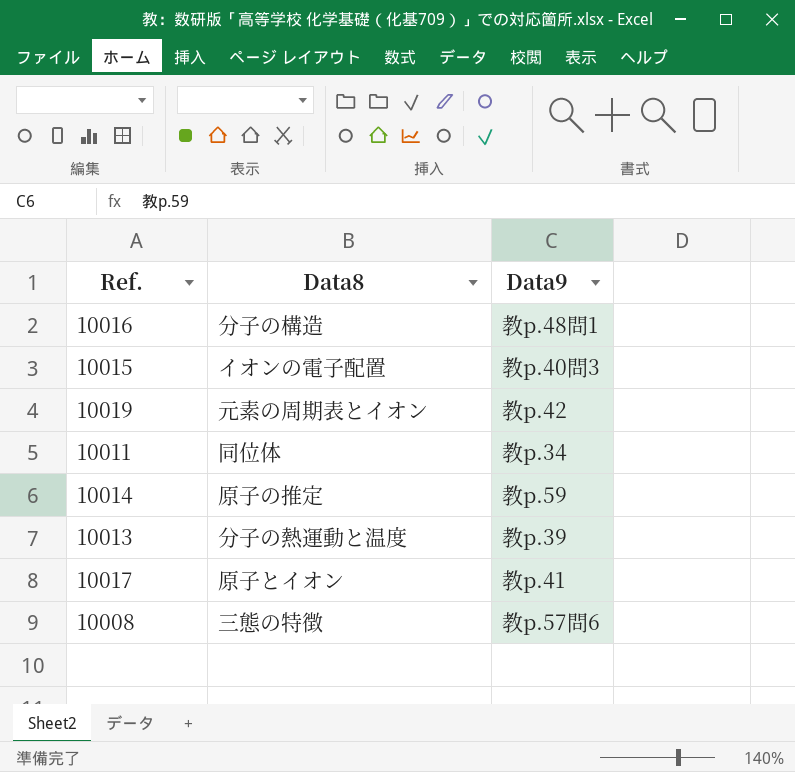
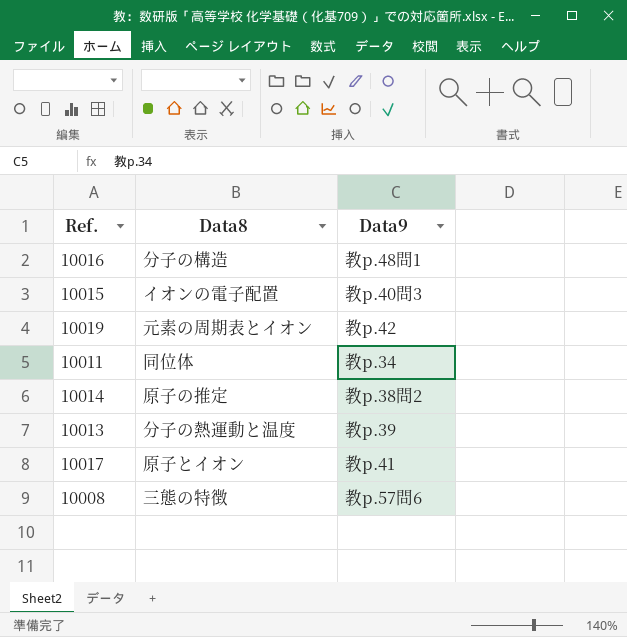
10014 | Data9: 教p.59 -> 教p.38問2

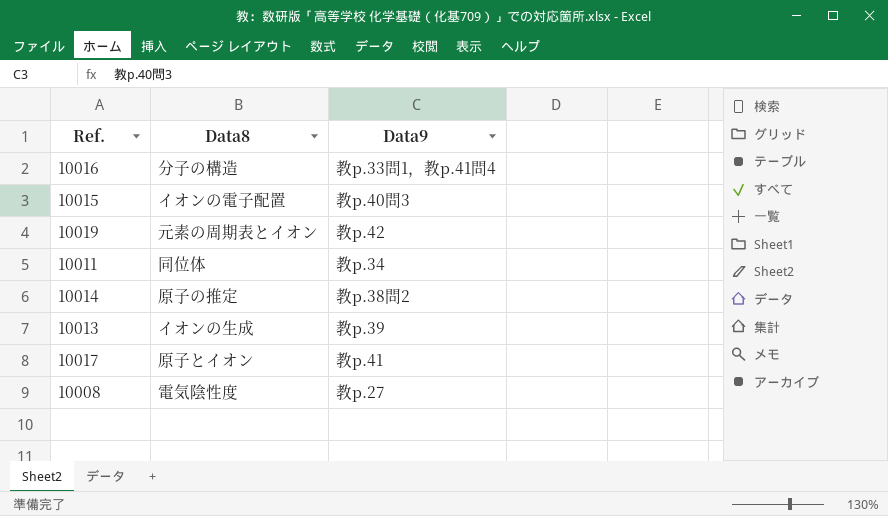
10016 | Data9: 教p.48問1 -> 教p.33問1，教p.41問4
10013 | Data8: 分子の熱運動と温度 -> イオンの生成
10008 | Data8: 三態の特徴 -> 電気陰性度
10008 | Data9: 教p.57問6 -> 教p.27

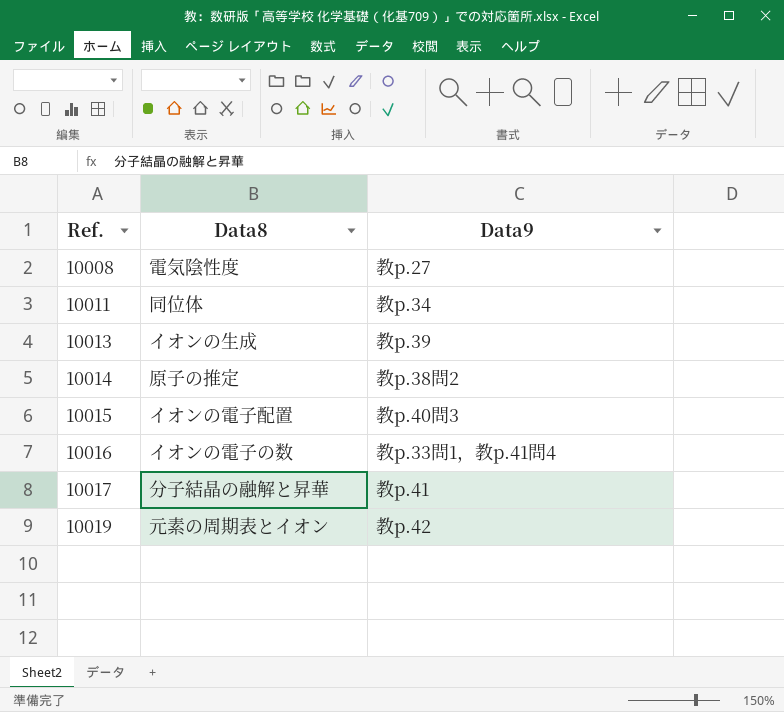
row order: none -> Ref. ascending
10016 | Data8: 分子の構造 -> イオンの電子の数
10017 | Data8: 原子とイオン -> 分子結晶の融解と昇華

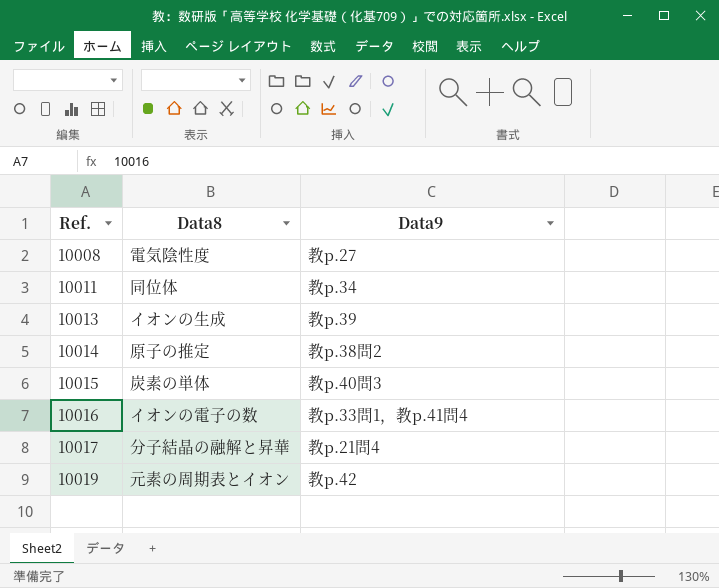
10015 | Data8: イオンの電子配置 -> 炭素の単体
10017 | Data9: 教p.41 -> 教p.21問4

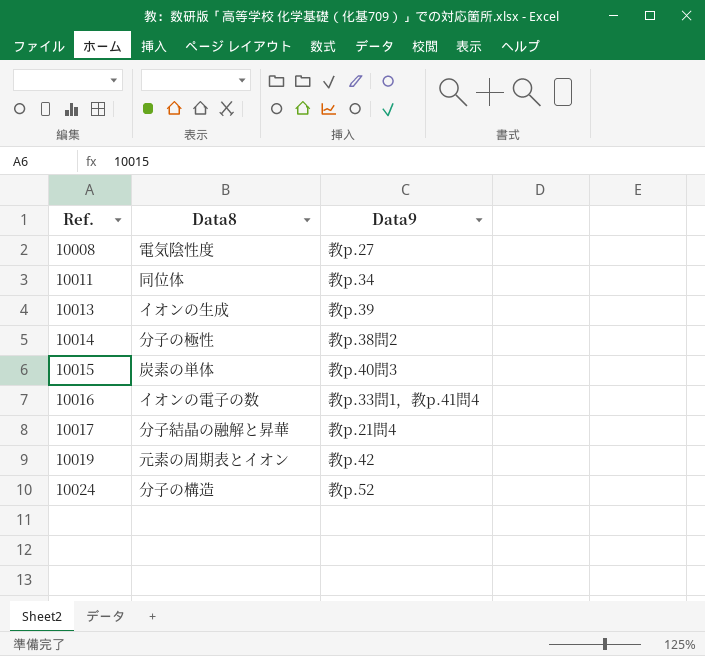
10014 | Data8: 原子の推定 -> 分子の極性
row 10024: none -> 分子の構造 | 教p.52

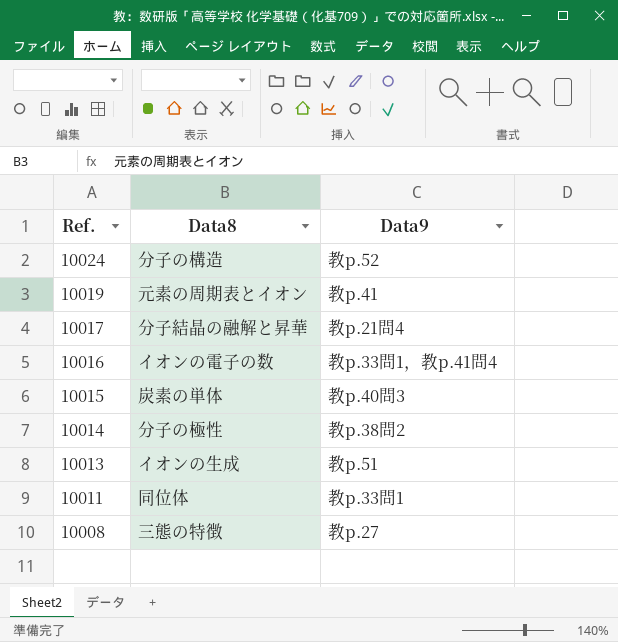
row order: Ref. ascending -> Ref. descending
10019 | Data9: 教p.42 -> 教p.41
10013 | Data9: 教p.39 -> 教p.51
10011 | Data9: 教p.34 -> 教p.33問1
10008 | Data8: 電気陰性度 -> 三態の特徴

